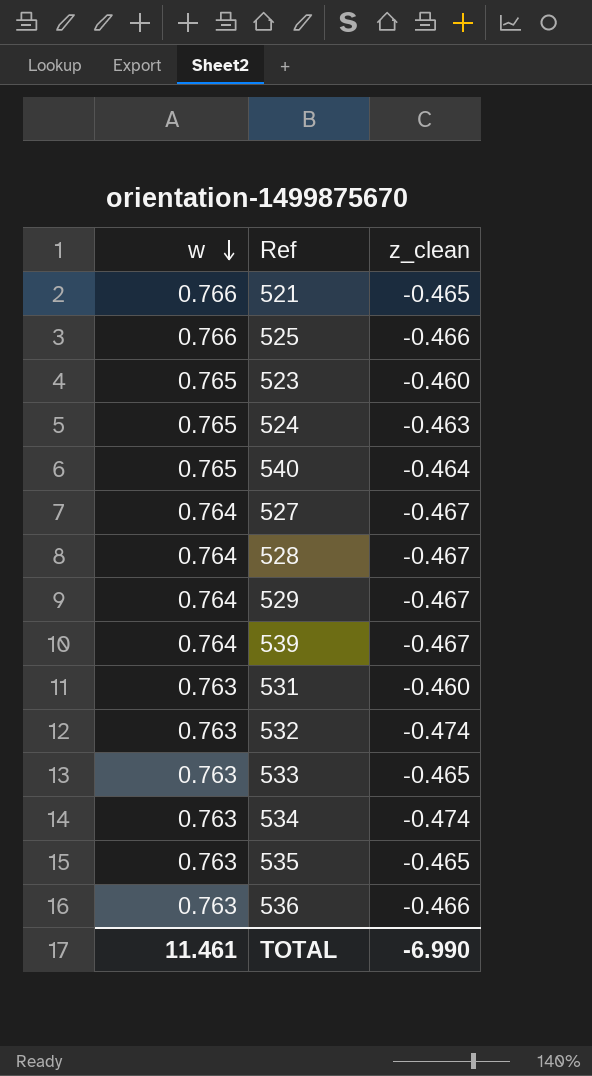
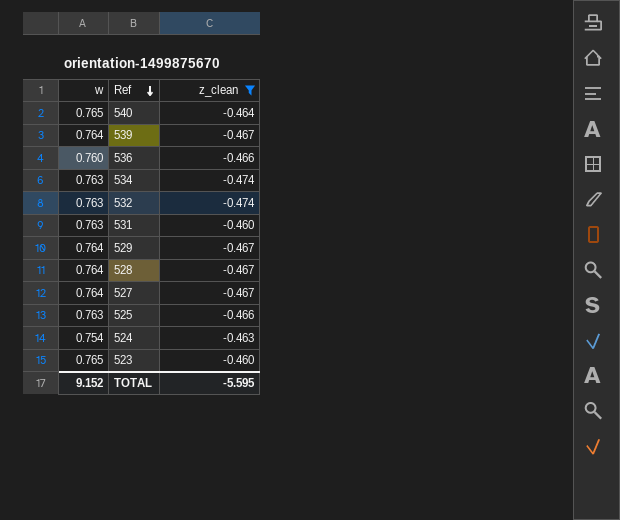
filter: none -> z_clean != -0.465
row order: w descending -> Ref descending
536 | w: 0.763 -> 0.760
525 | w: 0.766 -> 0.763
524 | w: 0.765 -> 0.754
TOTAL | w: 11.461 -> 9.152
TOTAL | z_clean: -6.990 -> -5.595

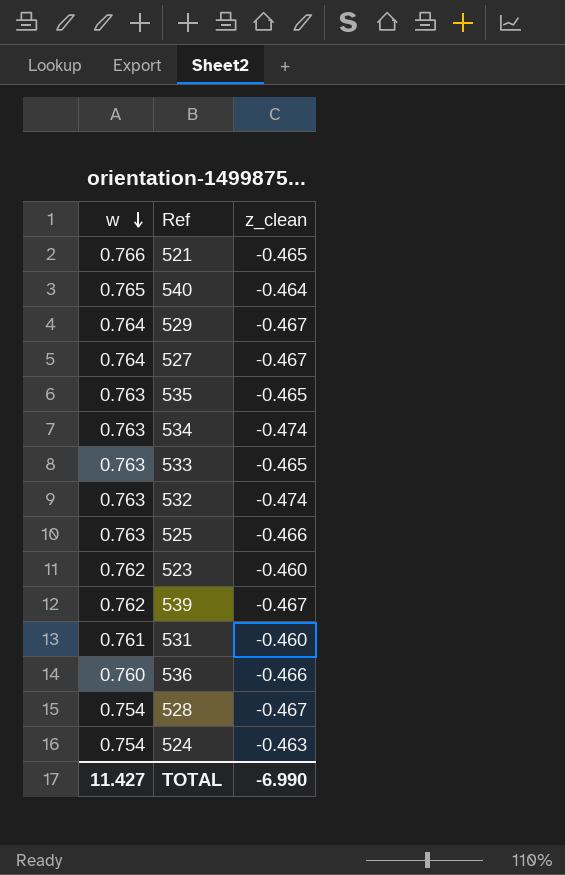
filter: z_clean != -0.465 -> none
row order: Ref descending -> w descending
523 | w: 0.765 -> 0.762
539 | w: 0.764 -> 0.762
531 | w: 0.763 -> 0.761
528 | w: 0.764 -> 0.754
TOTAL | w: 9.152 -> 11.427
TOTAL | z_clean: -5.595 -> -6.990

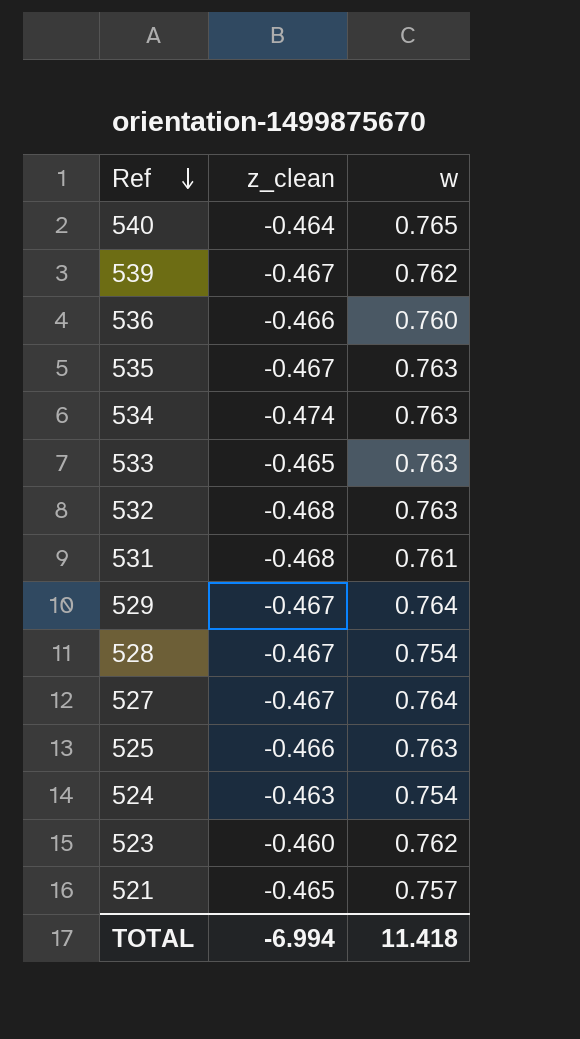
row order: w descending -> Ref descending
column w | position: 1 -> 3
535 | z_clean: -0.465 -> -0.467
532 | z_clean: -0.474 -> -0.468
531 | z_clean: -0.460 -> -0.468
521 | w: 0.766 -> 0.757
TOTAL | z_clean: -6.990 -> -6.994
TOTAL | w: 11.427 -> 11.418

